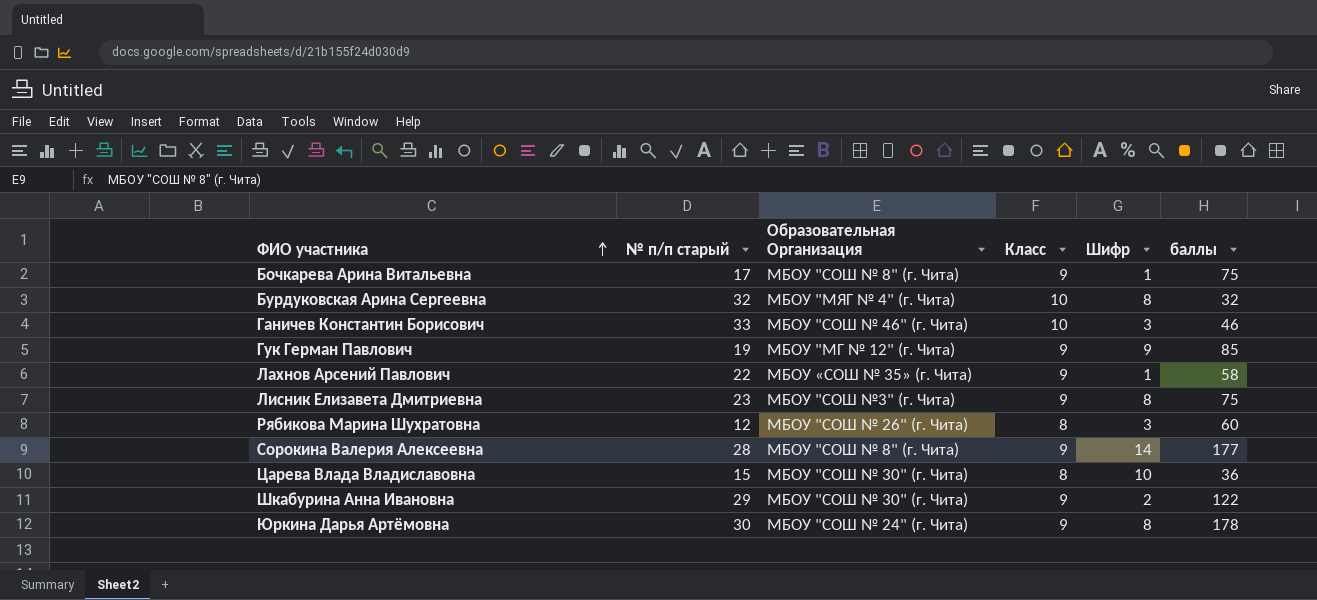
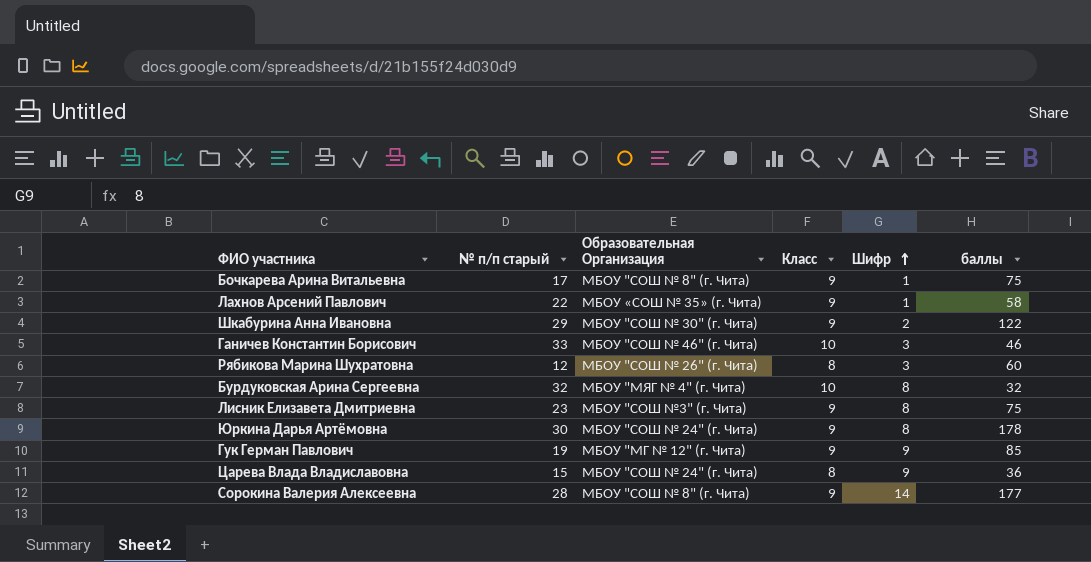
row order: ФИО участника ascending -> Шифр ascending
Царева Влада Владиславовна | Образовательная Организация: МБОУ "СОШ № 30" (г. Чита) -> МБОУ "СОШ № 24" (г. Чита)
Царева Влада Владиславовна | Шифр: 10 -> 9

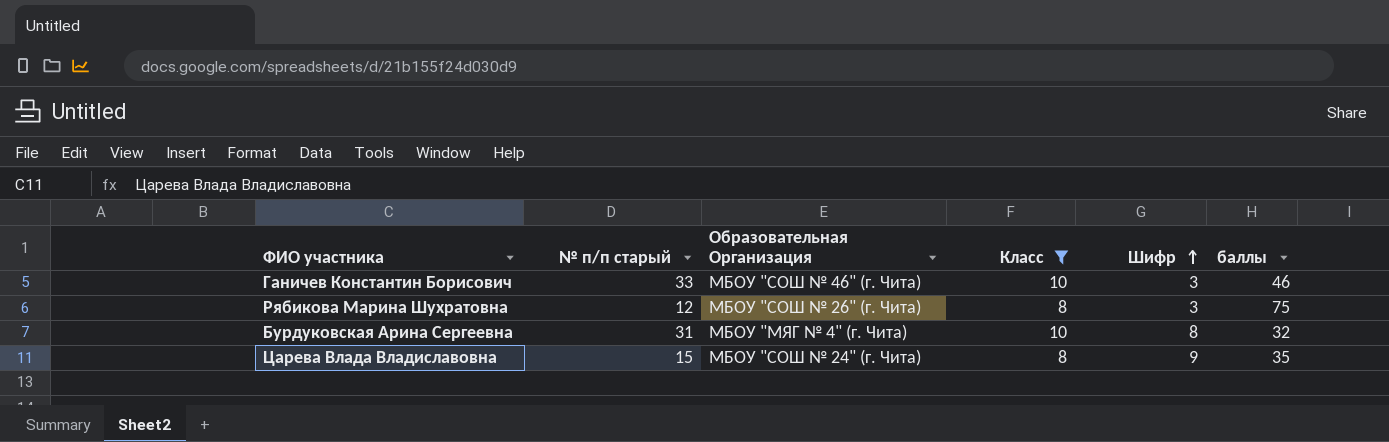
filter: none -> Класс != 9
Рябикова Марина Шухратовна | баллы: 60 -> 75
Бурдуковская Арина Сергеевна | № п/п старый: 32 -> 31
Царева Влада Владиславовна | баллы: 36 -> 35

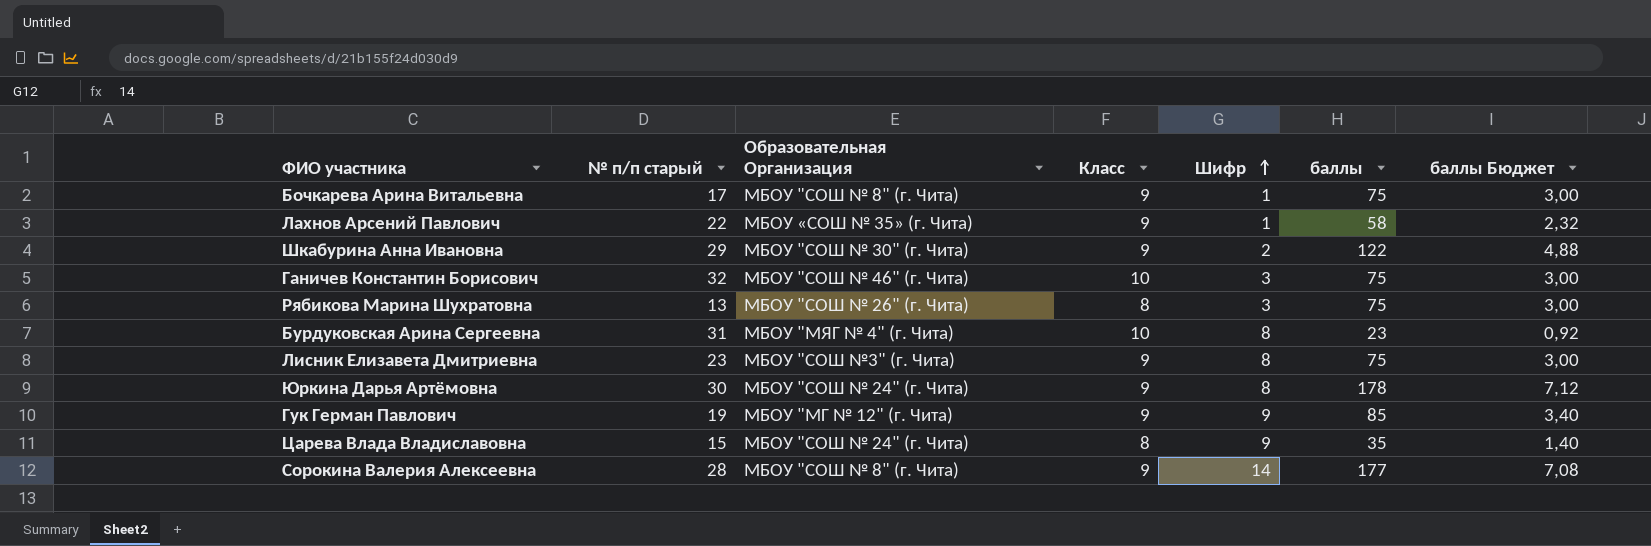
filter: Класс != 9 -> none
column баллы Бюджет | formula: none -> [баллы] * 0,04
Ганичев Константин Борисович | № п/п старый: 33 -> 32
Ганичев Константин Борисович | баллы: 46 -> 75
Рябикова Марина Шухратовна | № п/п старый: 12 -> 13
Бурдуковская Арина Сергеевна | баллы: 32 -> 23

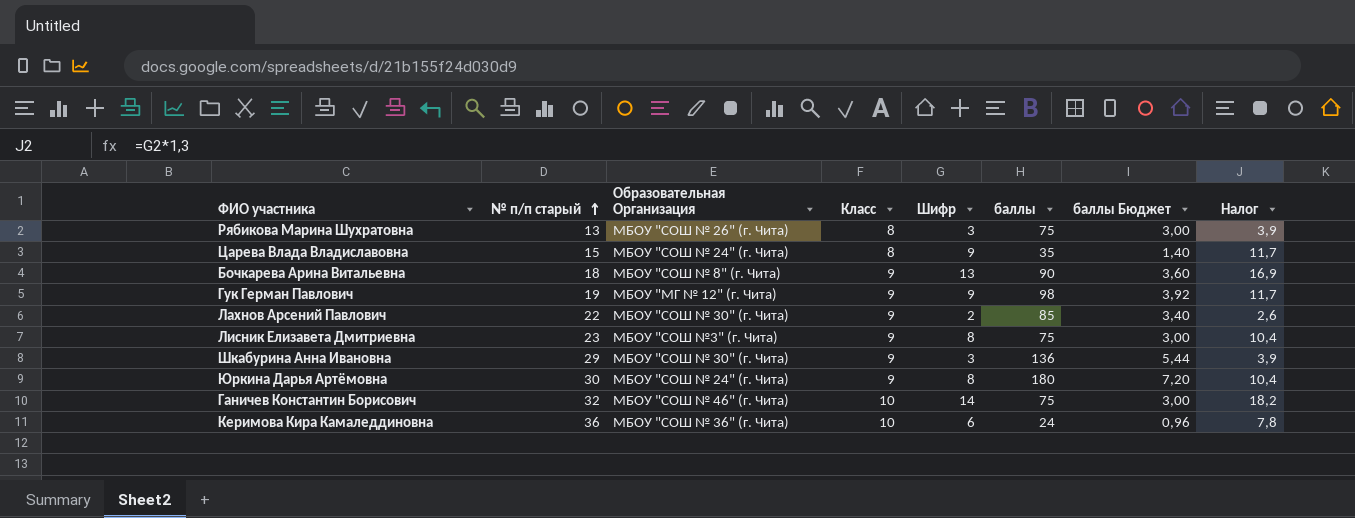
row order: Шифр ascending -> № п/п старый ascending
column Налог | formula: none -> [Шифр] * 1,3
row Бурдуковская Арина Сергеевна: 31 | МБОУ "МЯГ № 4" (г. Чита) | 10 | 8 | 23 | 0,92 -> none
row Сорокина Валерия Алексеевна: 28 | МБОУ "СОШ № 8" (г. Чита) | 9 | 14 | 177 | 7,08 -> none
Бочкарева Арина Витальевна | № п/п старый: 17 -> 18
Бочкарева Арина Витальевна | Шифр: 1 -> 13
Бочкарева Арина Витальевна | баллы: 75 -> 90
Бочкарева Арина Витальевна | баллы Бюджет: 3,00 -> 3,60
Гук Герман Павлович | баллы: 85 -> 98
Гук Герман Павлович | баллы Бюджет: 3,40 -> 3,92
Лахнов Арсений Павлович | Образовательная Организация: МБОУ «СОШ № 35» (г. Чита) -> МБОУ "СОШ № 30" (г. Чита)
Лахнов Арсений Павлович | Шифр: 1 -> 2
Лахнов Арсений Павлович | баллы: 58 -> 85
Лахнов Арсений Павлович | баллы Бюджет: 2,32 -> 3,40
Шкабурина Анна Ивановна | Шифр: 2 -> 3
Шкабурина Анна Ивановна | баллы: 122 -> 136
Шкабурина Анна Ивановна | баллы Бюджет: 4,88 -> 5,44
Юркина Дарья Артёмовна | баллы: 178 -> 180
Юркина Дарья Артёмовна | баллы Бюджет: 7,12 -> 7,20
Ганичев Константин Борисович | Шифр: 3 -> 14
row Керимова Кира Камаледдиновна: none -> 36 | МБОУ "СОШ № 36" (г. Чита) | 10 | 6 | 24 | 0,96 | 7,8

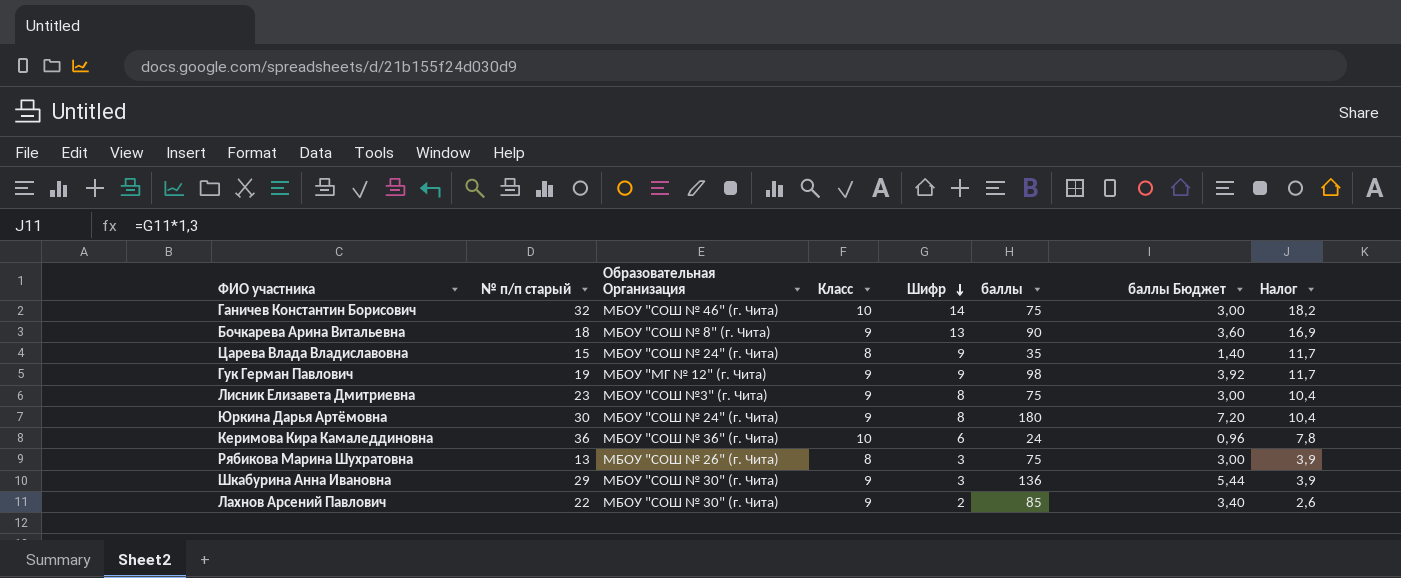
row order: № п/п старый ascending -> Шифр descending

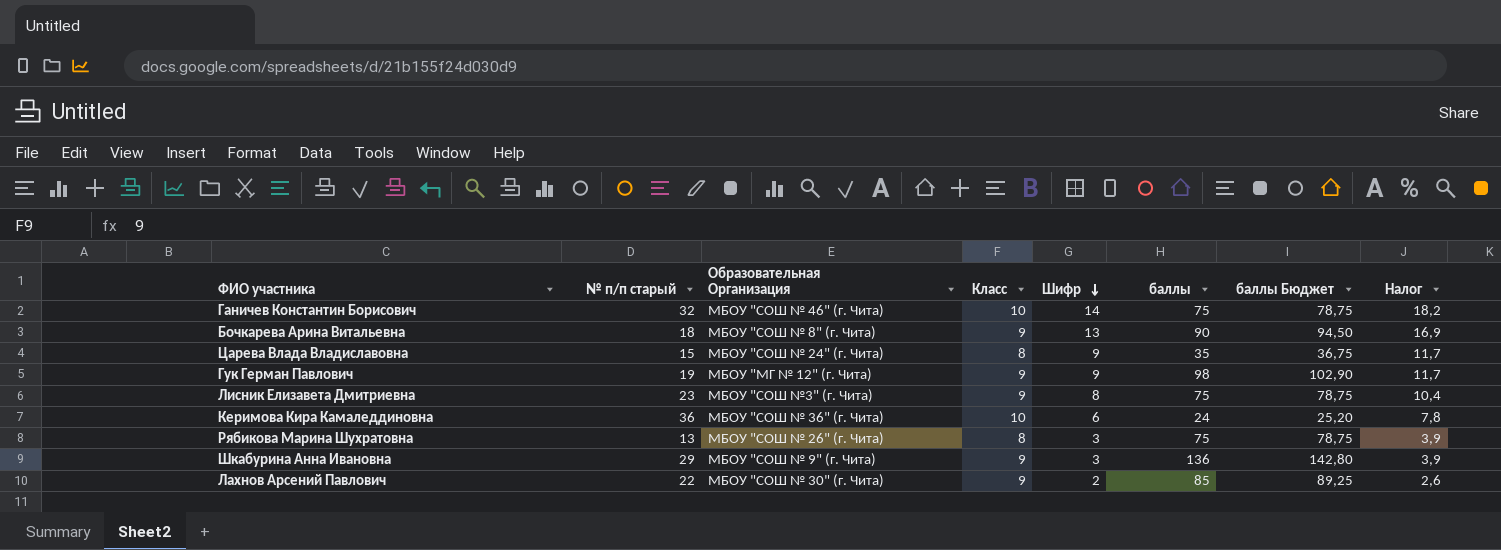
column баллы Бюджет | formula: [баллы] * 0,04 -> [баллы] * 1,05
row Юркина Дарья Артёмовна: 30 | МБОУ "СОШ № 24" (г. Чита) | 9 | 8 | 180 | 7,20 | 10,4 -> none
Шкабурина Анна Ивановна | Образовательная Организация: МБОУ "СОШ № 30" (г. Чита) -> МБОУ "СОШ № 9" (г. Чита)

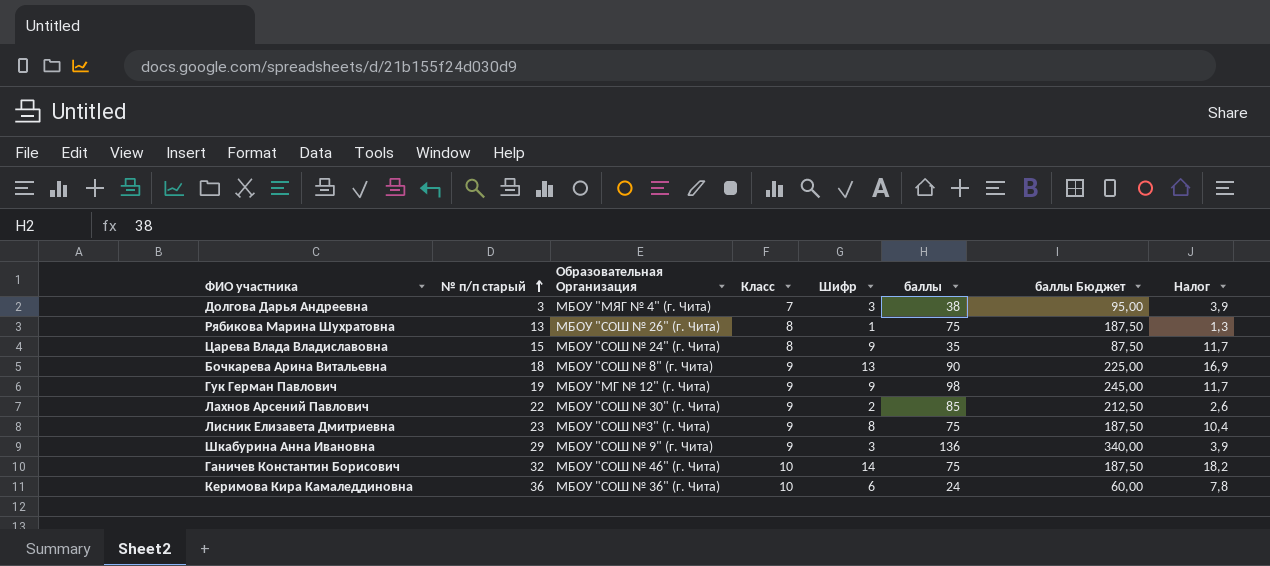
row order: Шифр descending -> № п/п старый ascending
column баллы Бюджет | formula: [баллы] * 1,05 -> [баллы] * 2,5
row Долгова Дарья Андреевна: none -> 3 | МБОУ "МЯГ № 4" (г. Чита) | 7 | 3 | 38 | 95,00 | 3,9
Рябикова Марина Шухратовна | Шифр: 3 -> 1
Рябикова Марина Шухратовна | Налог: 3,9 -> 1,3

